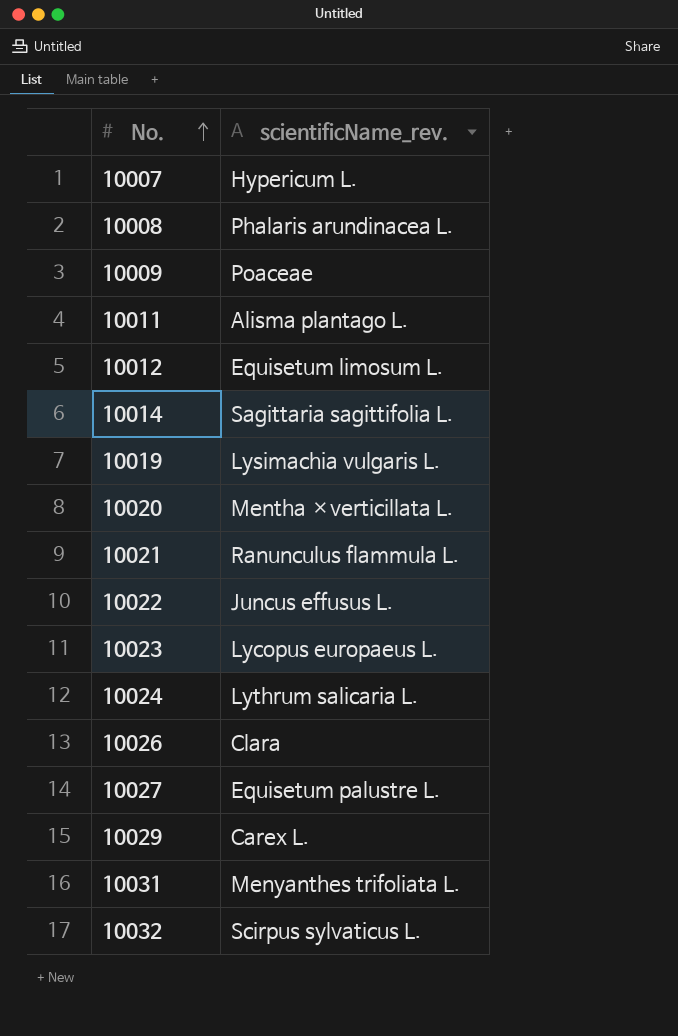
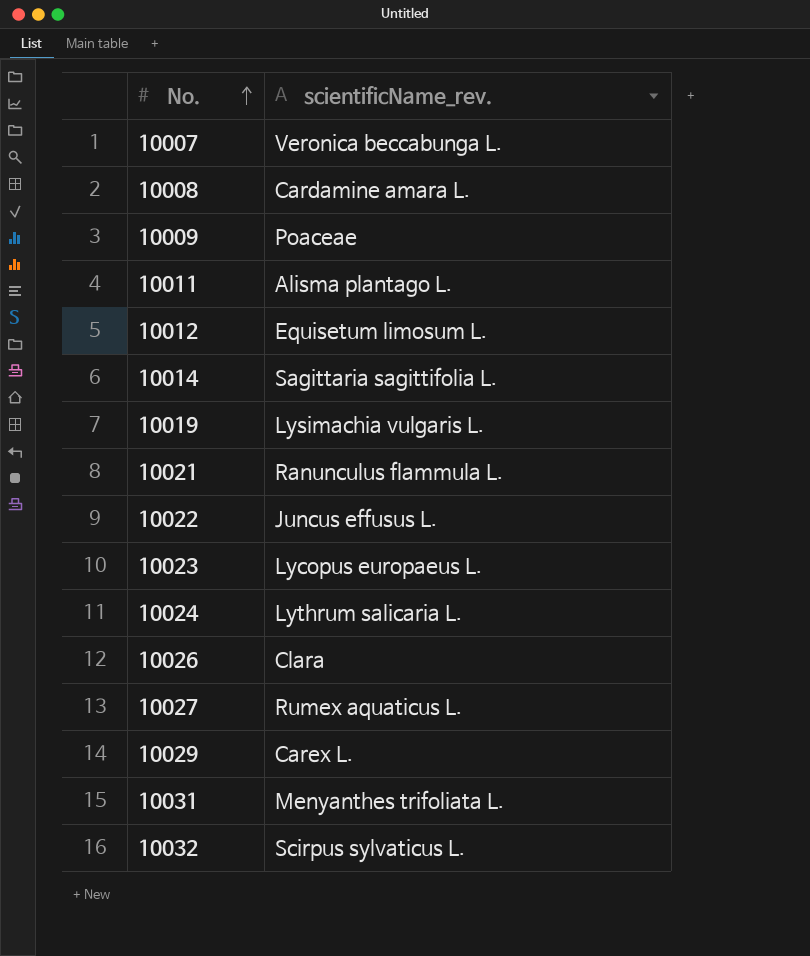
row 10020: Mentha ×verticillata L. -> none
10007 | scientificName_rev.: Hypericum L. -> Veronica beccabunga L.
10008 | scientificName_rev.: Phalaris arundinacea L. -> Cardamine amara L.
10027 | scientificName_rev.: Equisetum palustre L. -> Rumex aquaticus L.

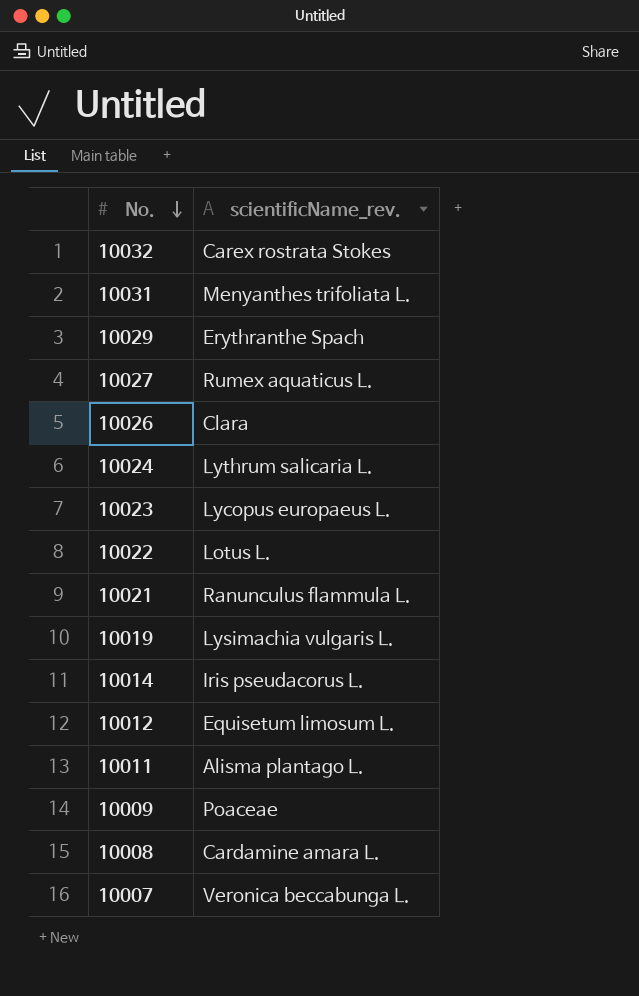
row order: No. ascending -> No. descending
10032 | scientificName_rev.: Scirpus sylvaticus L. -> Carex rostrata Stokes
10029 | scientificName_rev.: Carex L. -> Erythranthe Spach
10022 | scientificName_rev.: Juncus effusus L. -> Lotus L.
10014 | scientificName_rev.: Sagittaria sagittifolia L. -> Iris pseudacorus L.

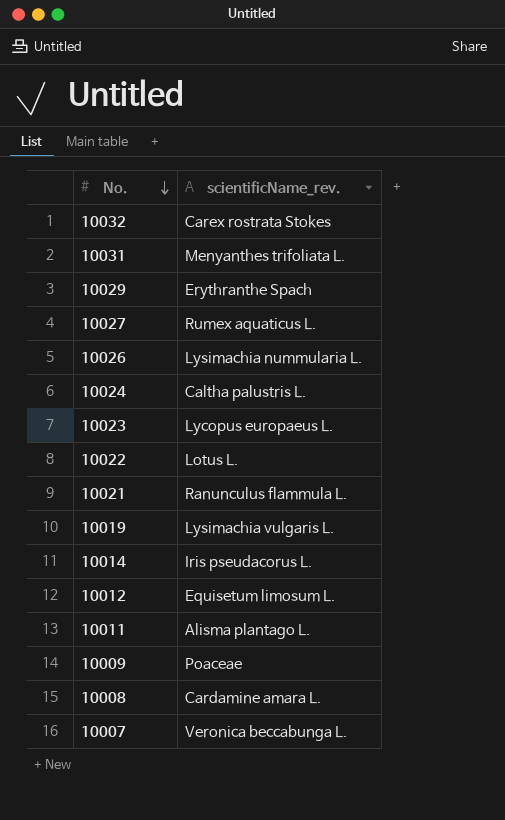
10026 | scientificName_rev.: Clara -> Lysimachia nummularia L.
10024 | scientificName_rev.: Lythrum salicaria L. -> Caltha palustris L.

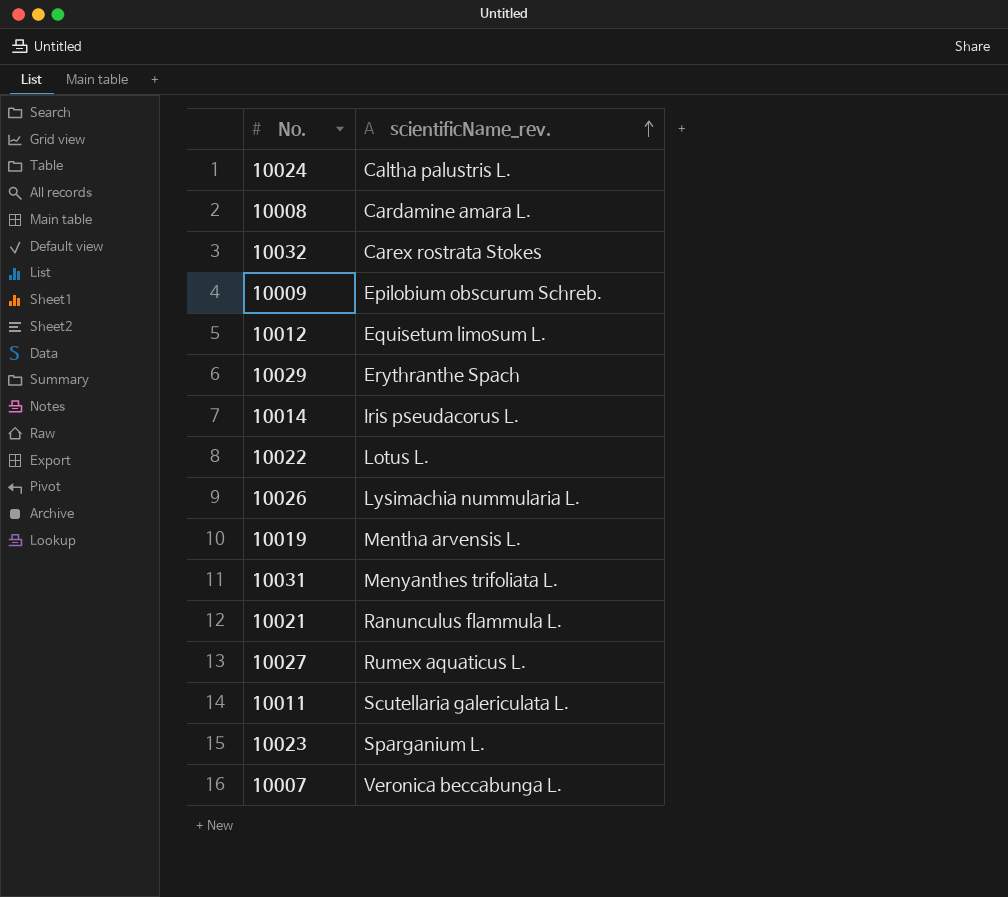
row order: No. descending -> scientificName_rev. ascending
10009 | scientificName_rev.: Poaceae -> Epilobium obscurum Schreb.
10019 | scientificName_rev.: Lysimachia vulgaris L. -> Mentha arvensis L.
10011 | scientificName_rev.: Alisma plantago L. -> Scutellaria galericulata L.
10023 | scientificName_rev.: Lycopus europaeus L. -> Sparganium L.

